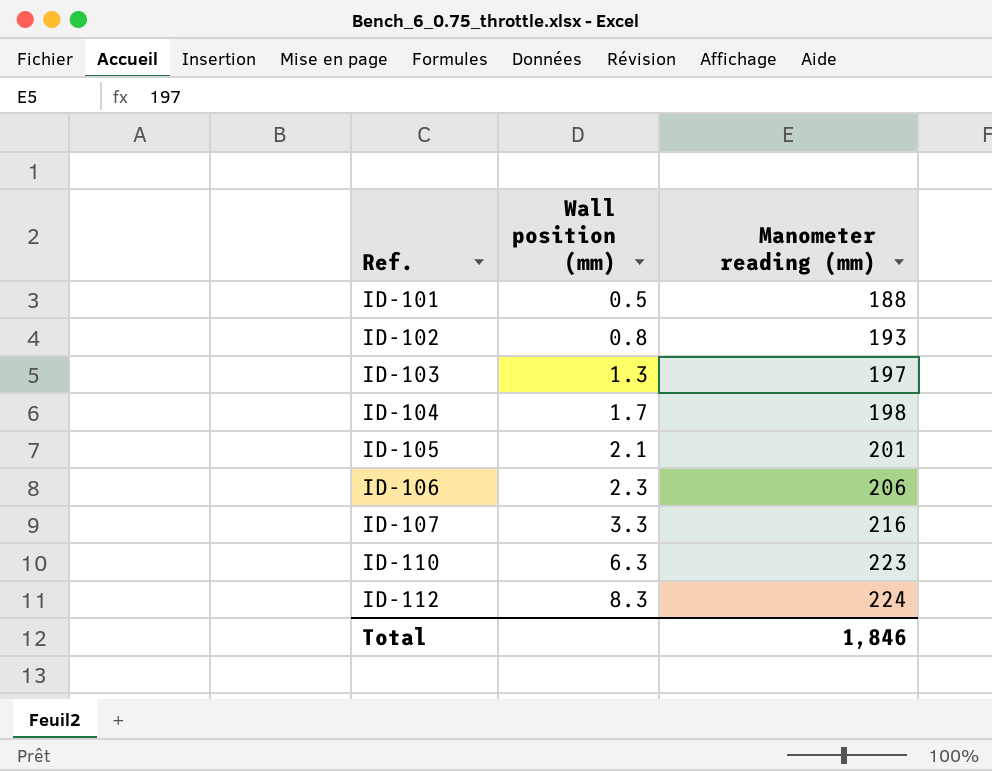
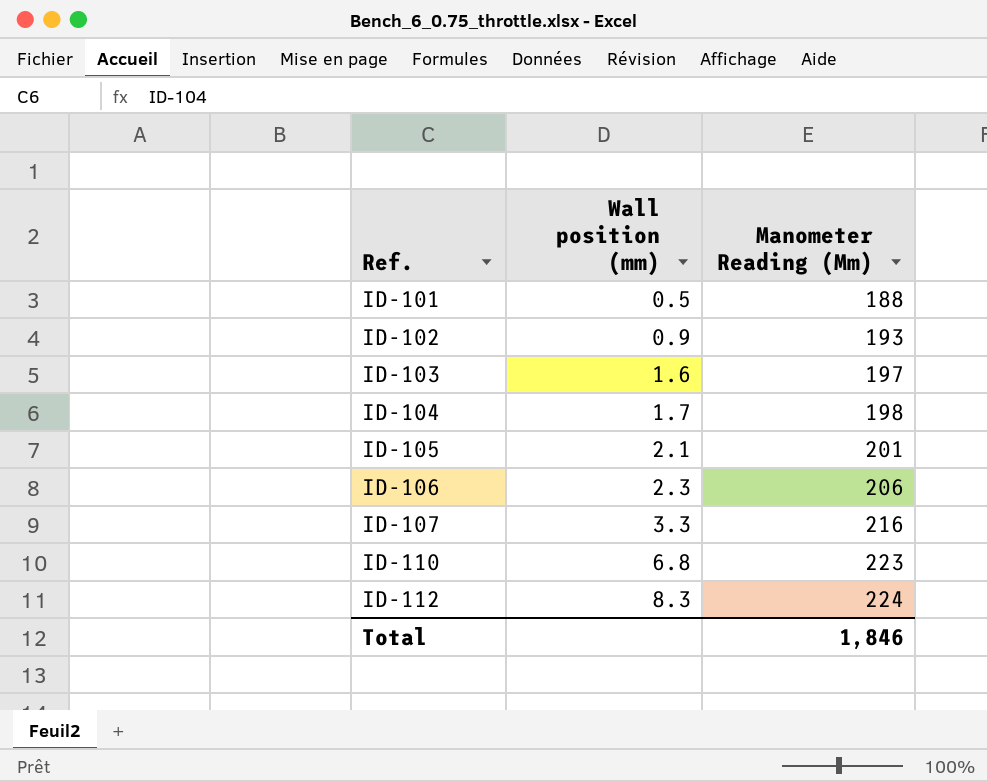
column name: Manometer reading (mm) -> Manometer Reading (Mm)
ID-102 | Wall position (mm): 0.8 -> 0.9
ID-103 | Wall position (mm): 1.3 -> 1.6
ID-110 | Wall position (mm): 6.3 -> 6.8

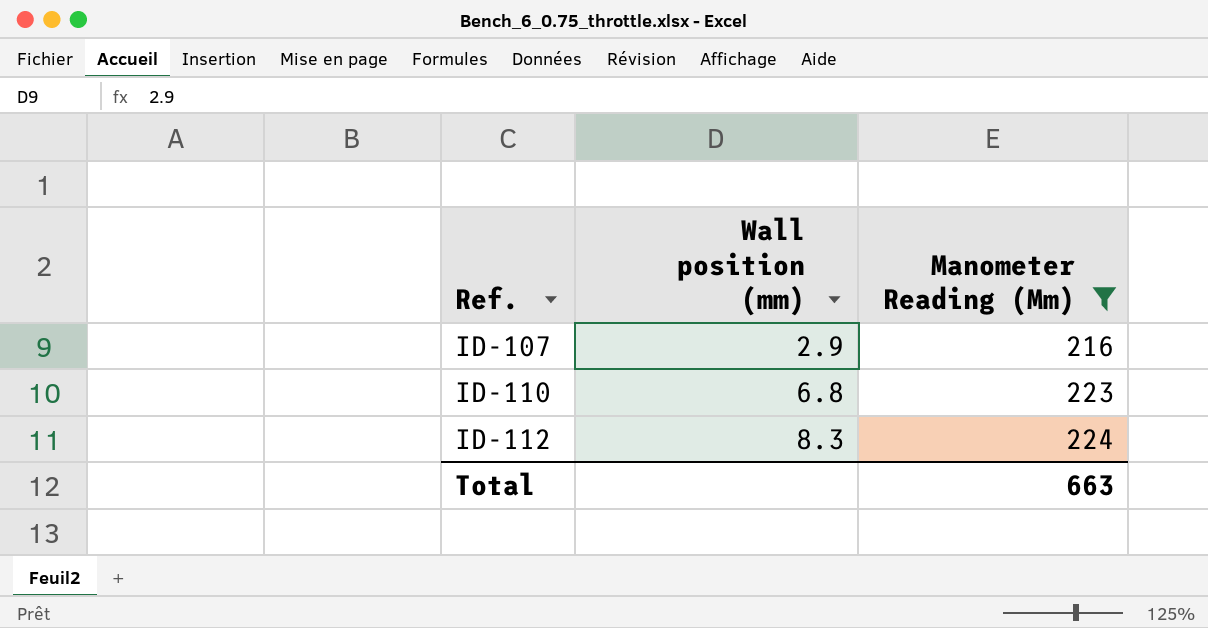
filter: none -> Manometer Reading (Mm) >= 216
ID-107 | Wall position (mm): 3.3 -> 2.9
Total | Manometer Reading (Mm): 1,846 -> 663

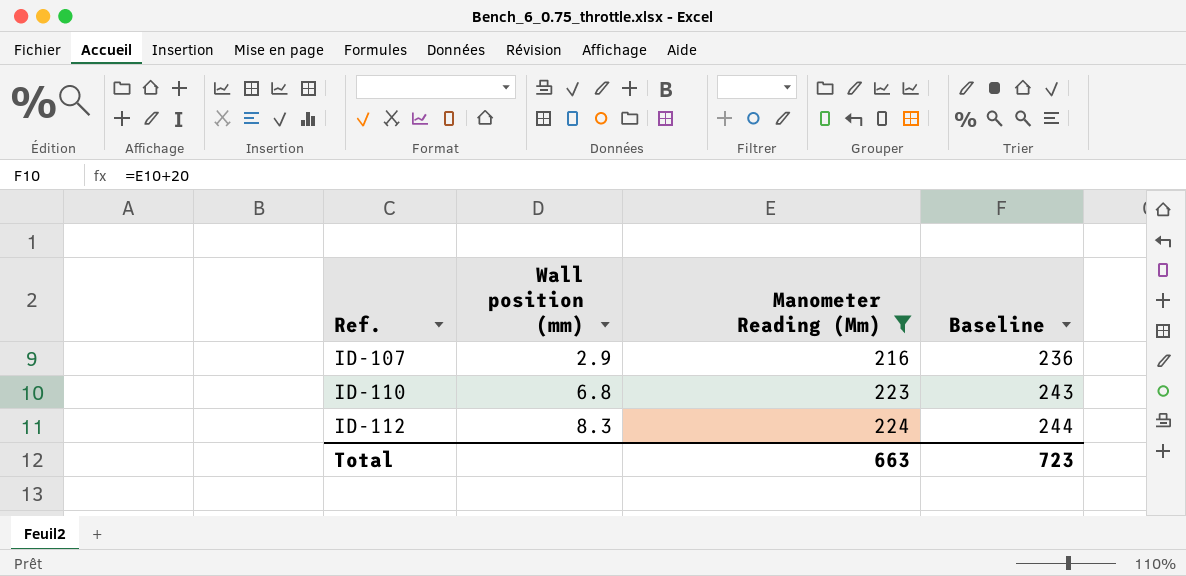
column Baseline | formula: none -> [Manometer Reading (Mm)] + 20

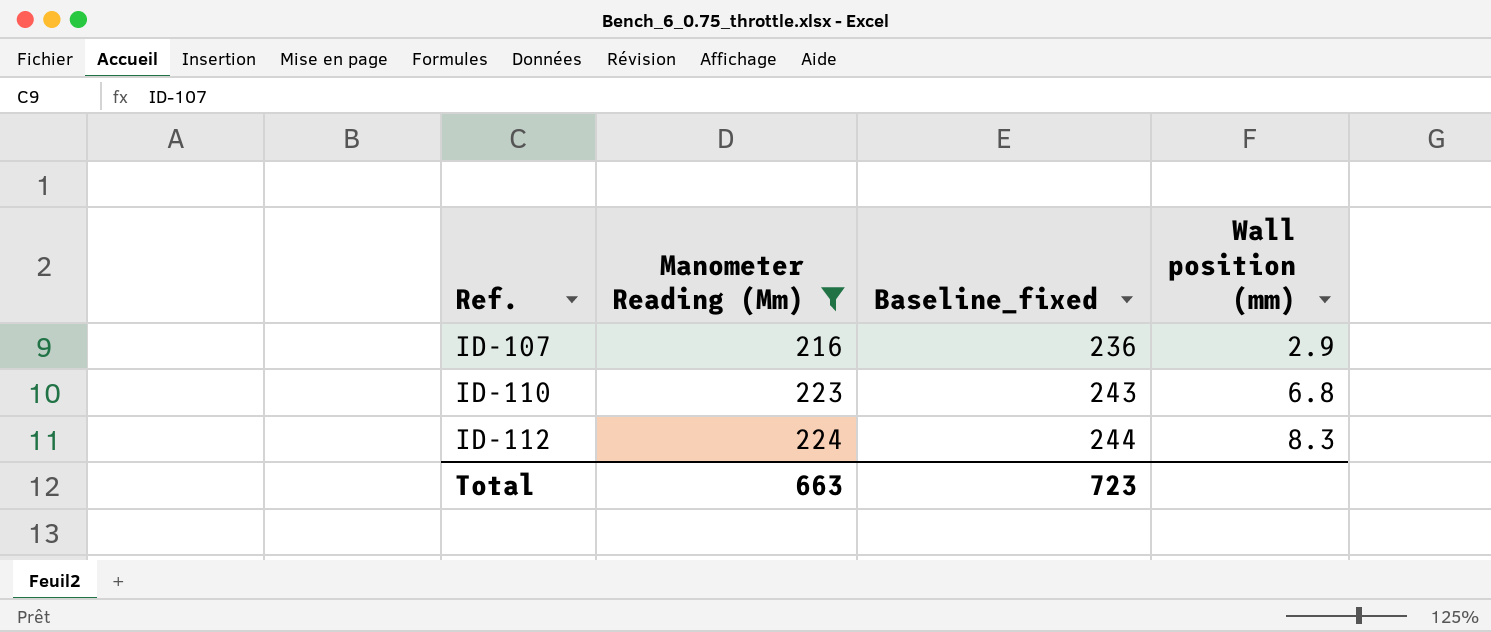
column name: Baseline -> Baseline_fixed
column Wall position (mm) | position: 2 -> 4

